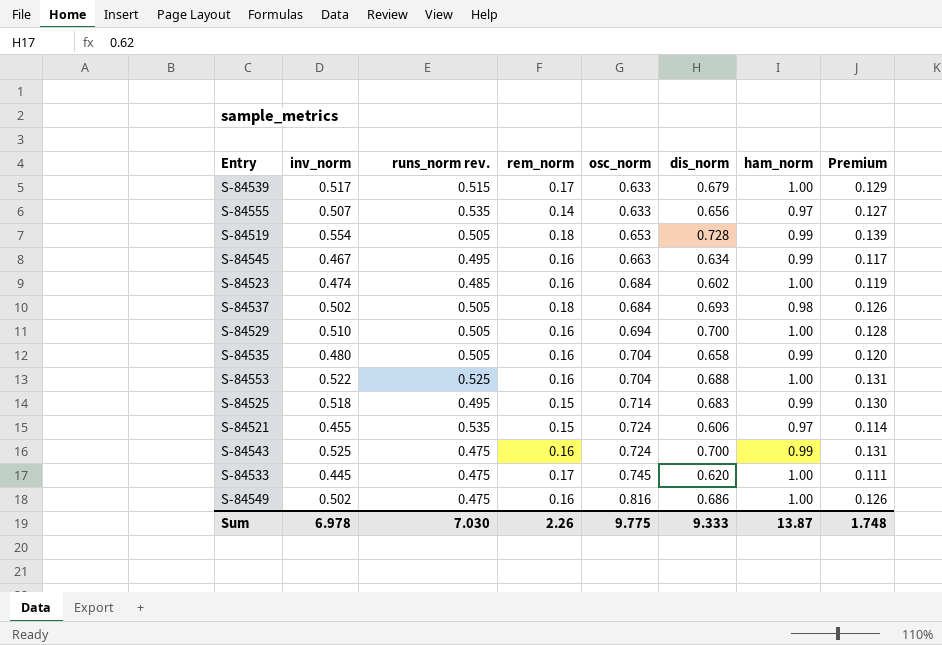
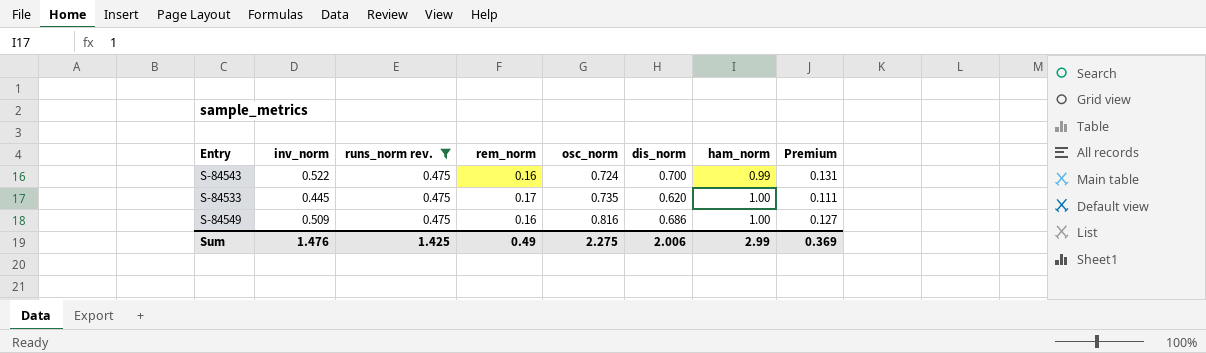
filter: none -> runs_norm rev. = 0.475
S-84543 | inv_norm: 0.525 -> 0.522
S-84533 | osc_norm: 0.745 -> 0.735
S-84549 | inv_norm: 0.502 -> 0.509
S-84549 | Premium: 0.126 -> 0.127
Sum | inv_norm: 6.978 -> 1.476
Sum | runs_norm rev.: 7.030 -> 1.425
Sum | rem_norm: 2.26 -> 0.49
Sum | osc_norm: 9.775 -> 2.275
Sum | dis_norm: 9.333 -> 2.006
Sum | ham_norm: 13.87 -> 2.99
Sum | Premium: 1.748 -> 0.369

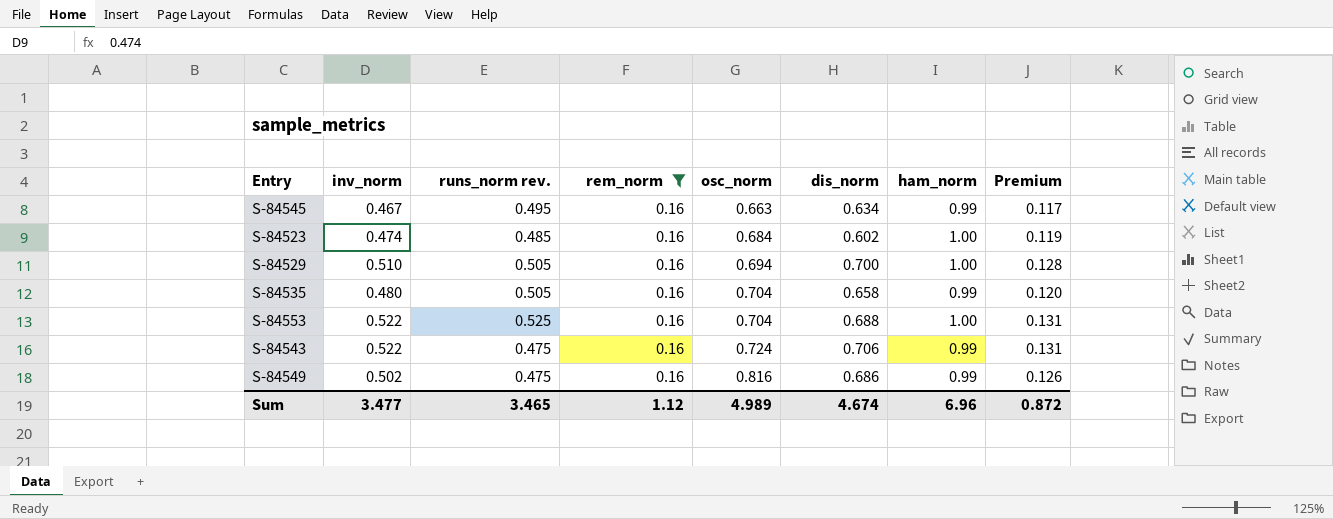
filter: runs_norm rev. = 0.475 -> rem_norm = 0.16
S-84543 | dis_norm: 0.700 -> 0.706
S-84549 | inv_norm: 0.509 -> 0.502
S-84549 | ham_norm: 1.00 -> 0.99
S-84549 | Premium: 0.127 -> 0.126
Sum | inv_norm: 1.476 -> 3.477
Sum | runs_norm rev.: 1.425 -> 3.465
Sum | rem_norm: 0.49 -> 1.12
Sum | osc_norm: 2.275 -> 4.989
Sum | dis_norm: 2.006 -> 4.674
Sum | ham_norm: 2.99 -> 6.96
Sum | Premium: 0.369 -> 0.872

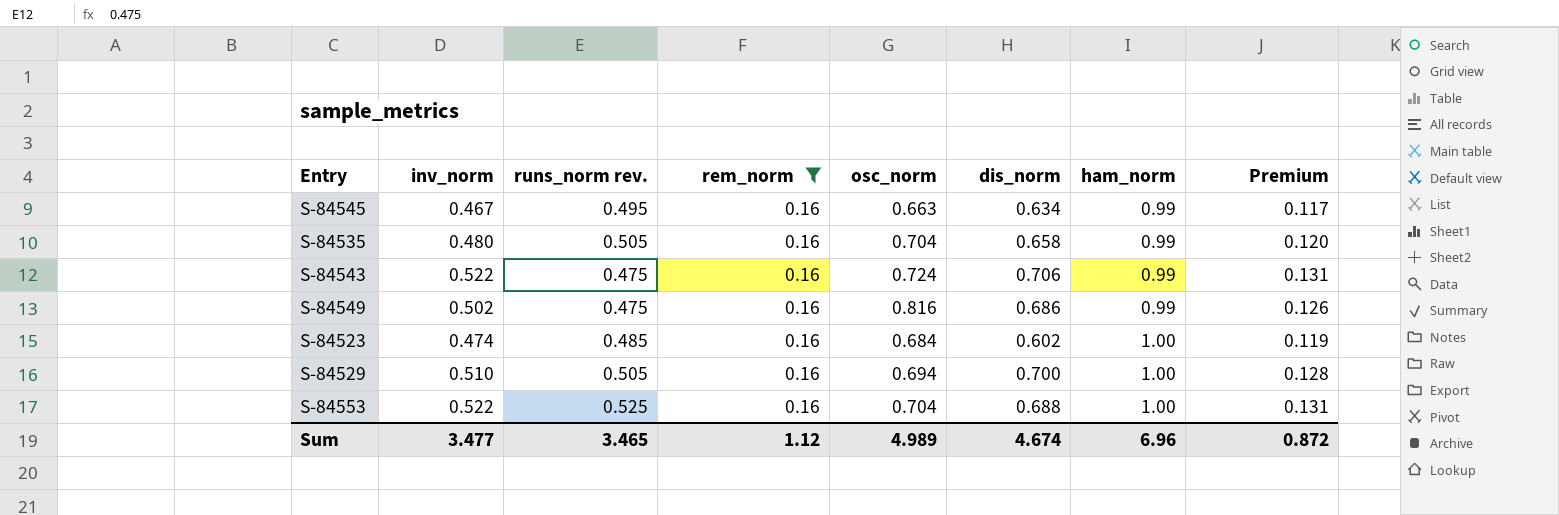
row order: osc_norm ascending -> ham_norm ascending

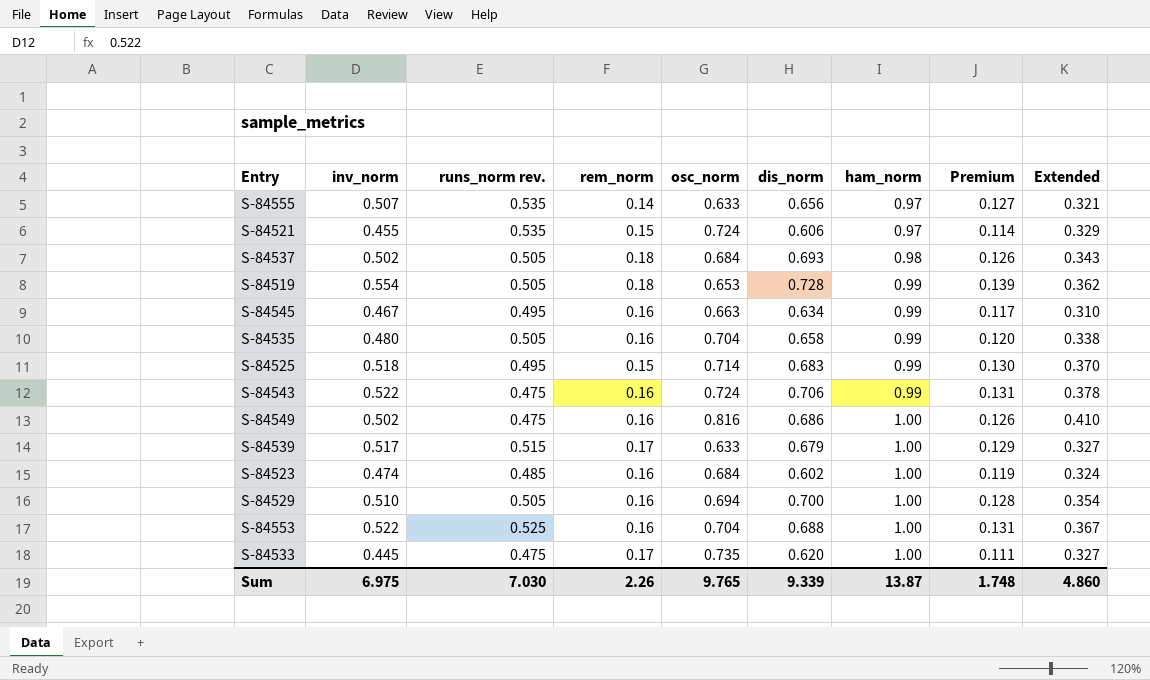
filter: rem_norm = 0.16 -> none
column Extended | formula: none -> [inv_norm] * [osc_norm]
S-84549 | ham_norm: 0.99 -> 1.00
Sum | inv_norm: 3.477 -> 6.975
Sum | runs_norm rev.: 3.465 -> 7.030
Sum | rem_norm: 1.12 -> 2.26
Sum | osc_norm: 4.989 -> 9.765
Sum | dis_norm: 4.674 -> 9.339
Sum | ham_norm: 6.96 -> 13.87
Sum | Premium: 0.872 -> 1.748

